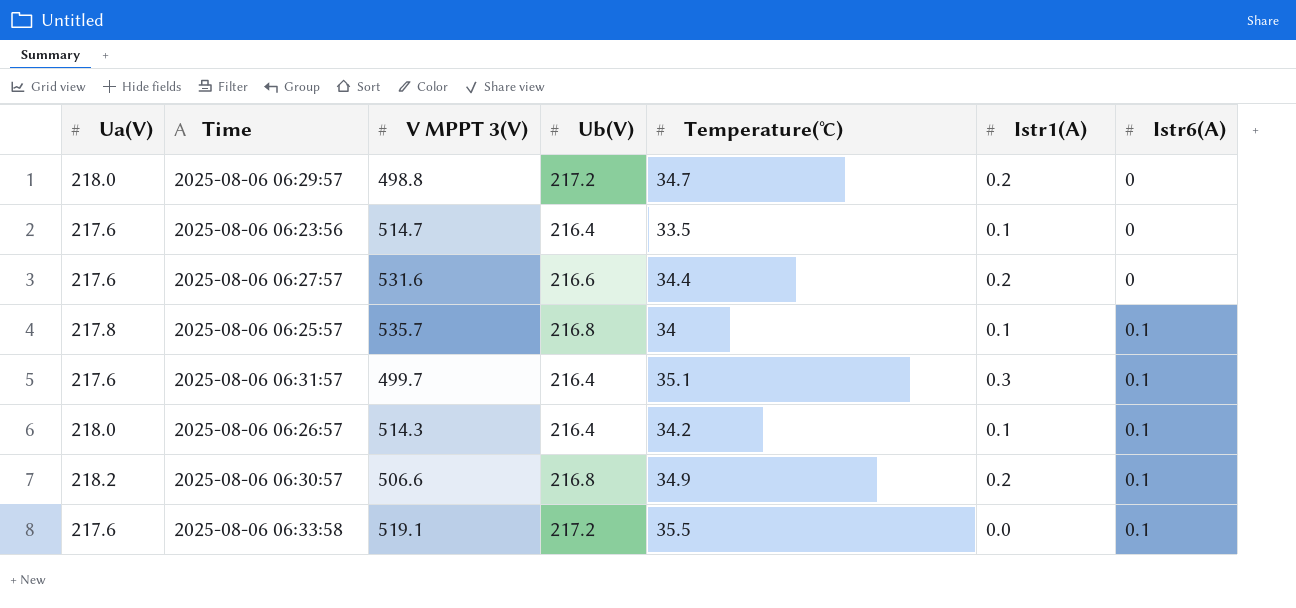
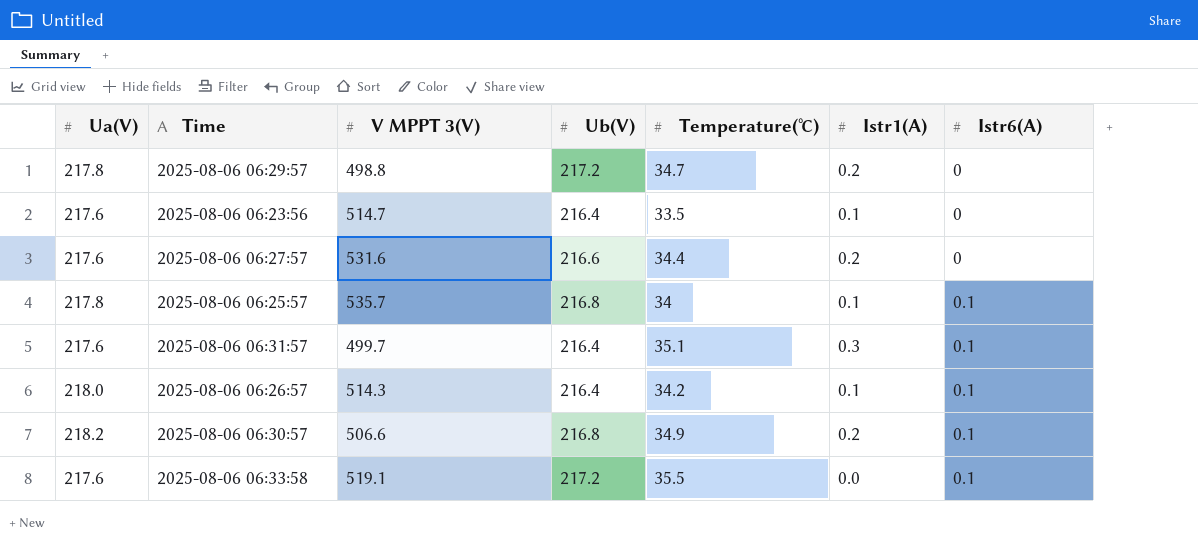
2025-08-06 06:29:57 | Ua(V): 218.0 -> 217.8

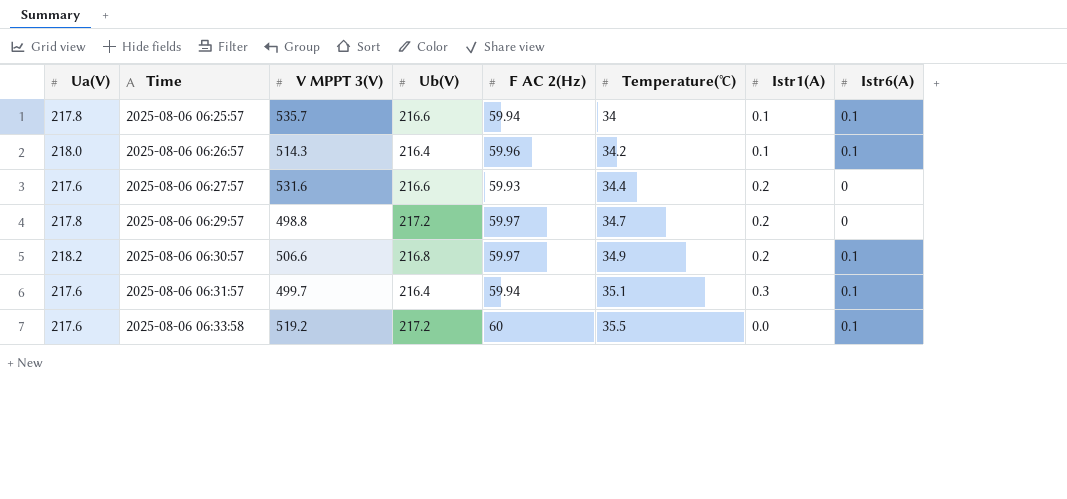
row order: Istr6(A) ascending -> Time ascending
column F AC 2(Hz) | position: none -> 5
row 2025-08-06 06:23:56: 217.6 | 514.7 | 216.4 | 33.5 | 0.1 | 0 -> none
2025-08-06 06:25:57 | Ub(V): 216.8 -> 216.6
2025-08-06 06:33:58 | V MPPT 3(V): 519.1 -> 519.2

